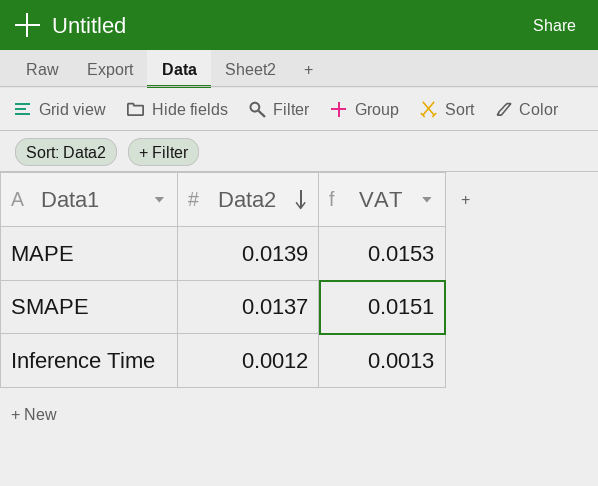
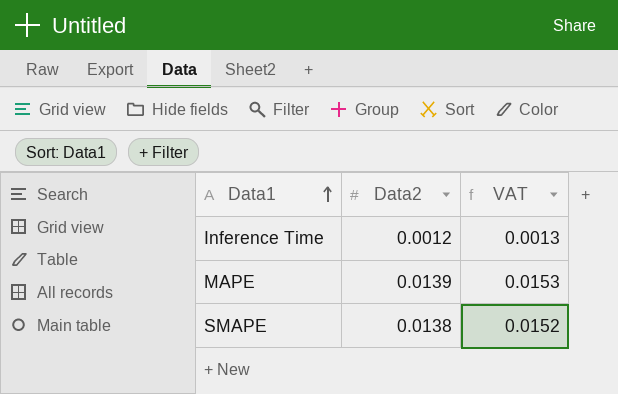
row order: Data2 descending -> Data1 ascending
SMAPE | Data2: 0.0137 -> 0.0138
SMAPE | VAT: 0.0151 -> 0.0152

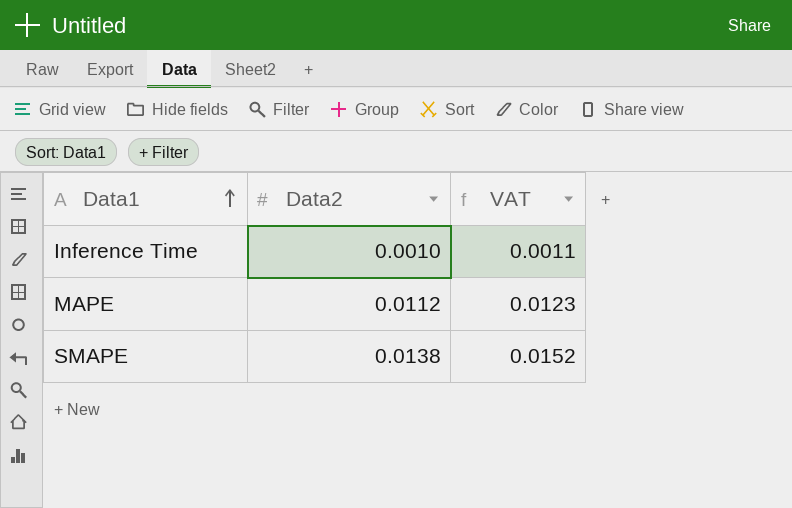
Inference Time | Data2: 0.0012 -> 0.0010
Inference Time | VAT: 0.0013 -> 0.0011
MAPE | Data2: 0.0139 -> 0.0112
MAPE | VAT: 0.0153 -> 0.0123

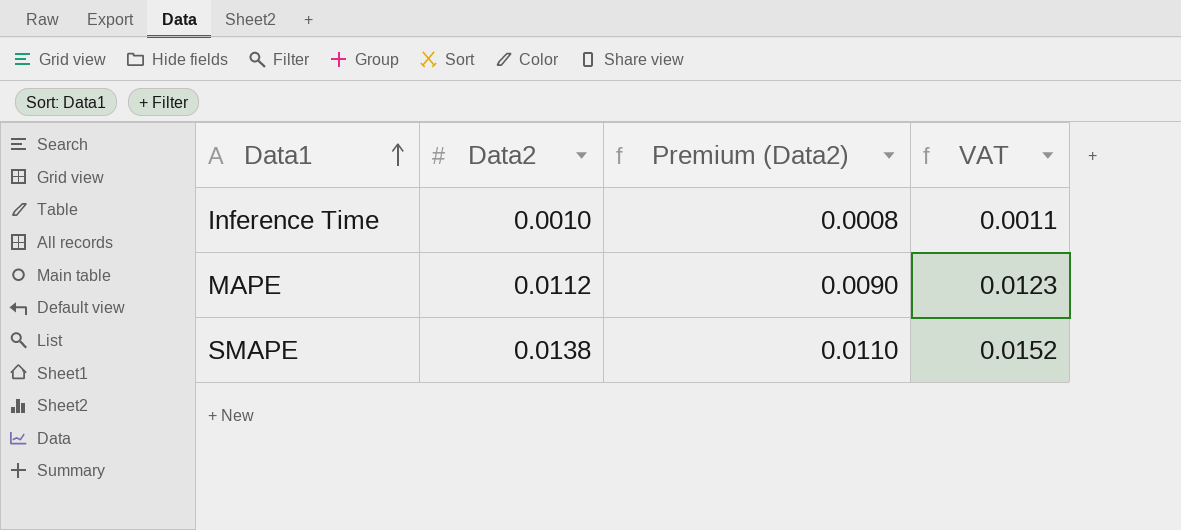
column Premium (Data2) | formula: none -> [Data2] * 0.8

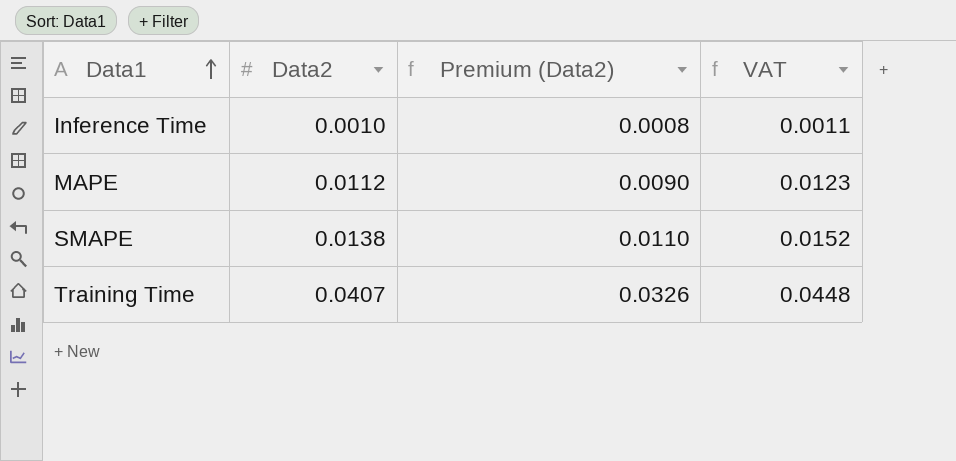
row Training Time: none -> 0.0407 | 0.0326 | 0.0448

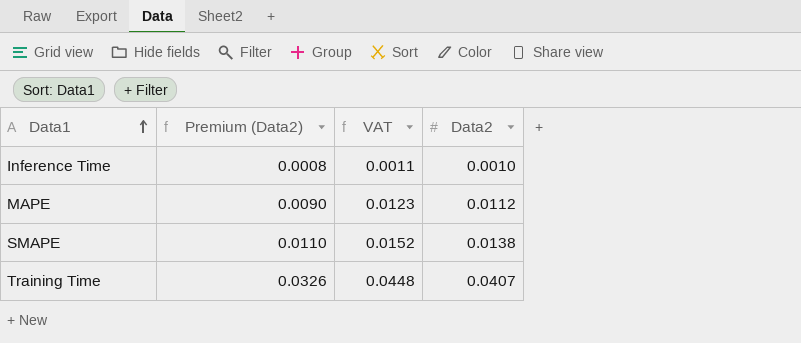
column Data2 | position: 2 -> 4

